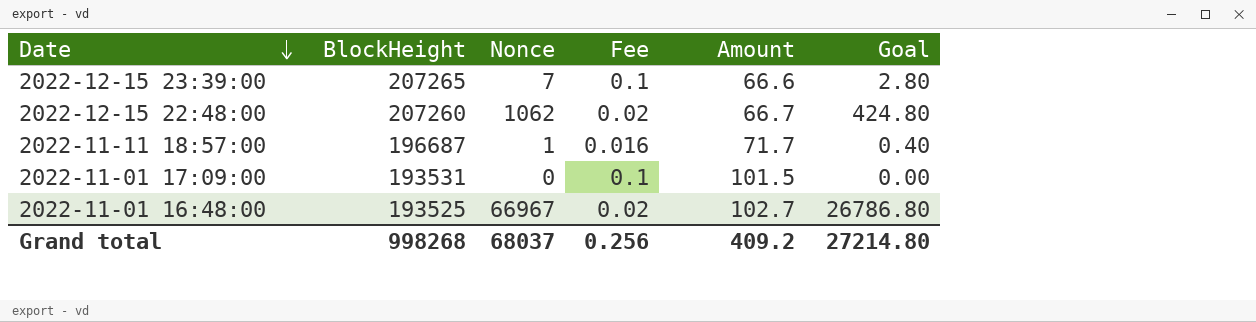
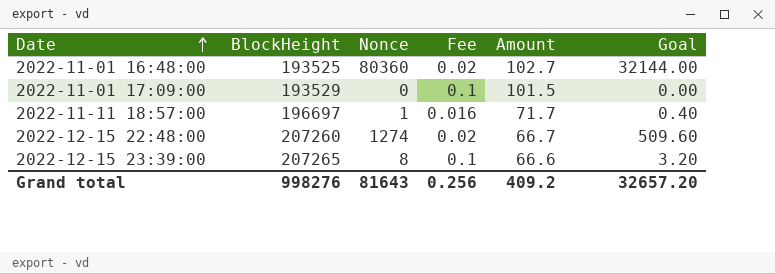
row order: Date descending -> Date ascending
2022-11-01 16:48:00 | Nonce: 66967 -> 80360
2022-11-01 16:48:00 | Goal: 26786.80 -> 32144.00
2022-11-01 17:09:00 | BlockHeight: 193531 -> 193529
2022-11-11 18:57:00 | BlockHeight: 196687 -> 196697
2022-12-15 22:48:00 | Nonce: 1062 -> 1274
2022-12-15 22:48:00 | Goal: 424.80 -> 509.60
2022-12-15 23:39:00 | Nonce: 7 -> 8
2022-12-15 23:39:00 | Goal: 2.80 -> 3.20
Grand total | BlockHeight: 998268 -> 998276
Grand total | Nonce: 68037 -> 81643
Grand total | Goal: 27214.80 -> 32657.20

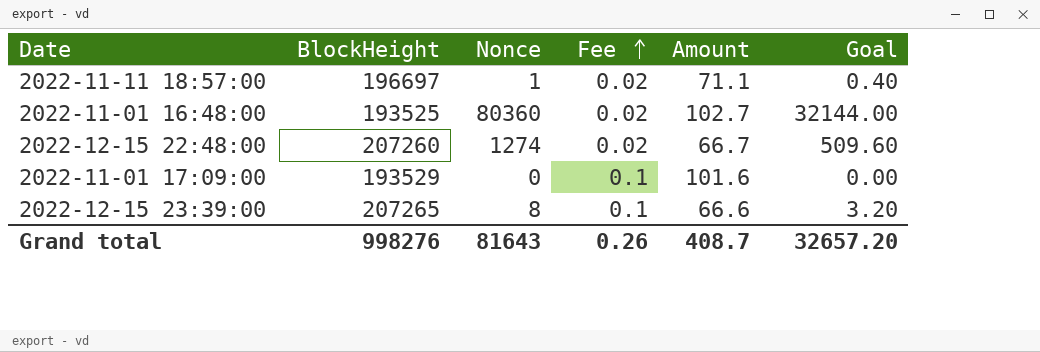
row order: Date ascending -> Fee ascending
2022-11-11 18:57:00 | Fee: 0.016 -> 0.02
2022-11-11 18:57:00 | Amount: 71.7 -> 71.1
2022-11-01 17:09:00 | Amount: 101.5 -> 101.6
Grand total | Fee: 0.256 -> 0.26
Grand total | Amount: 409.2 -> 408.7

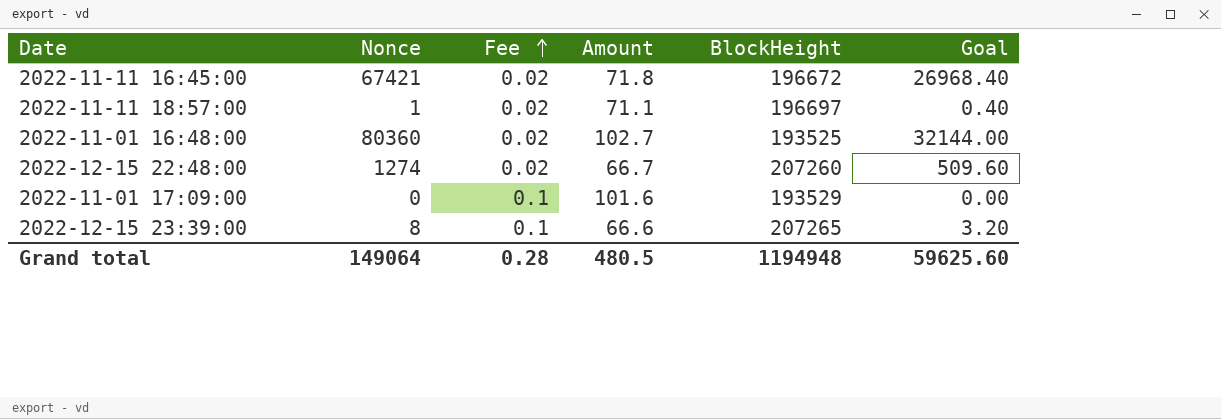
column BlockHeight | position: 2 -> 5
row 2022-11-11 16:45:00: none -> 67421 | 0.02 | 71.8 | 196672 | 26968.40
Grand total | Nonce: 81643 -> 149064
Grand total | Fee: 0.26 -> 0.28
Grand total | Amount: 408.7 -> 480.5
Grand total | BlockHeight: 998276 -> 1194948
Grand total | Goal: 32657.20 -> 59625.60

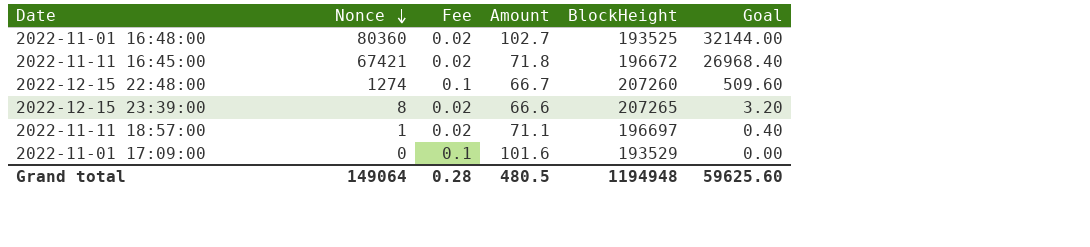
row order: Fee ascending -> Nonce descending
2022-12-15 22:48:00 | Fee: 0.02 -> 0.1
2022-12-15 23:39:00 | Fee: 0.1 -> 0.02

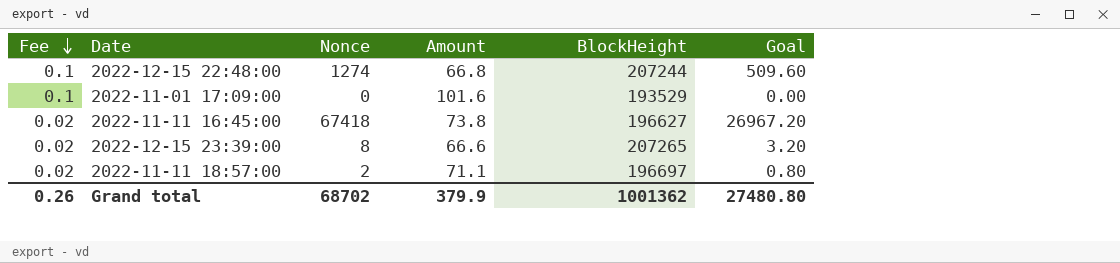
row order: Nonce descending -> Fee descending
column Fee | position: 3 -> 1
row 2022-11-01 16:48:00: 80360 | 0.02 | 102.7 | 193525 | 32144.00 -> none
2022-12-15 22:48:00 | Amount: 66.7 -> 66.8
2022-12-15 22:48:00 | BlockHeight: 207260 -> 207244
2022-11-11 16:45:00 | Nonce: 67421 -> 67418
2022-11-11 16:45:00 | Amount: 71.8 -> 73.8
2022-11-11 16:45:00 | BlockHeight: 196672 -> 196627
2022-11-11 16:45:00 | Goal: 26968.40 -> 26967.20
2022-11-11 18:57:00 | Nonce: 1 -> 2
2022-11-11 18:57:00 | Goal: 0.40 -> 0.80
Grand total | Fee: 0.28 -> 0.26
Grand total | Nonce: 149064 -> 68702
Grand total | Amount: 480.5 -> 379.9
Grand total | BlockHeight: 1194948 -> 1001362
Grand total | Goal: 59625.60 -> 27480.80

